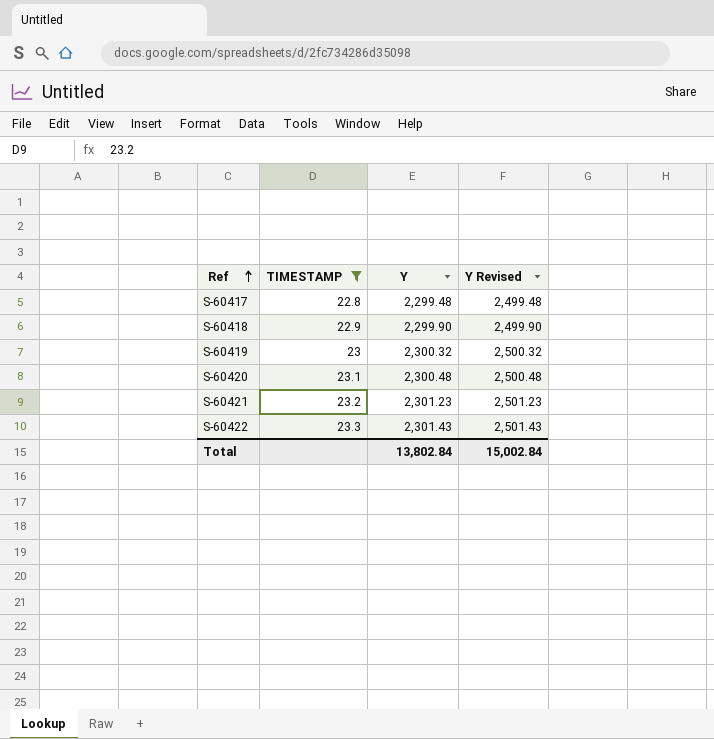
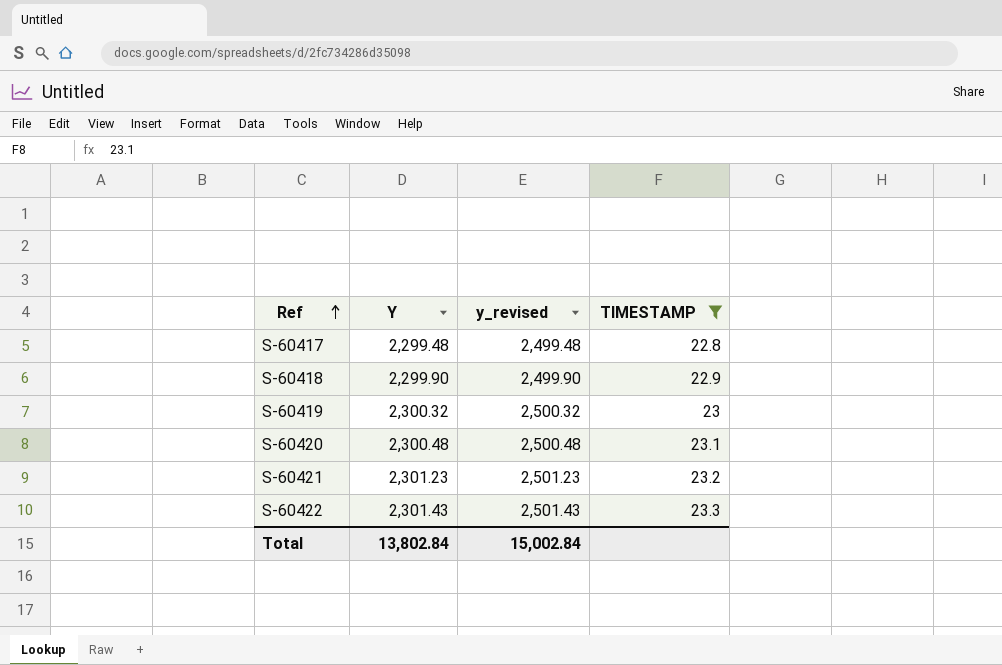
column name: Y Revised -> y_revised
column TIMESTAMP | position: 2 -> 4

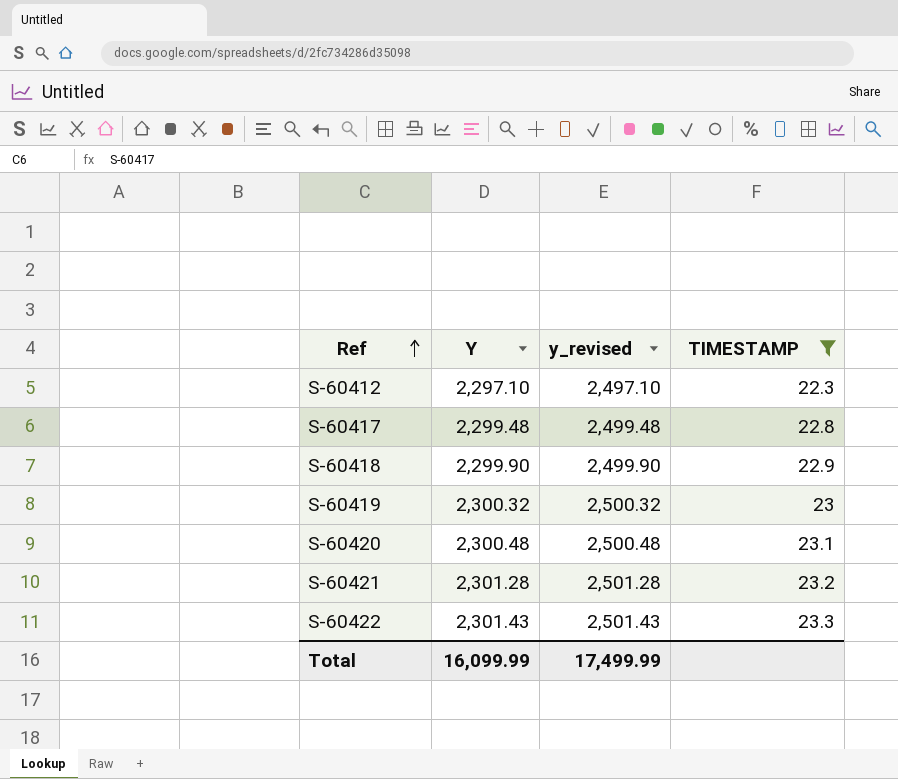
row S-60412: none -> 2,297.10 | 2,497.10 | 22.3
S-60421 | Y: 2,301.23 -> 2,301.28
S-60421 | y_revised: 2,501.23 -> 2,501.28
Total | Y: 13,802.84 -> 16,099.99
Total | y_revised: 15,002.84 -> 17,499.99

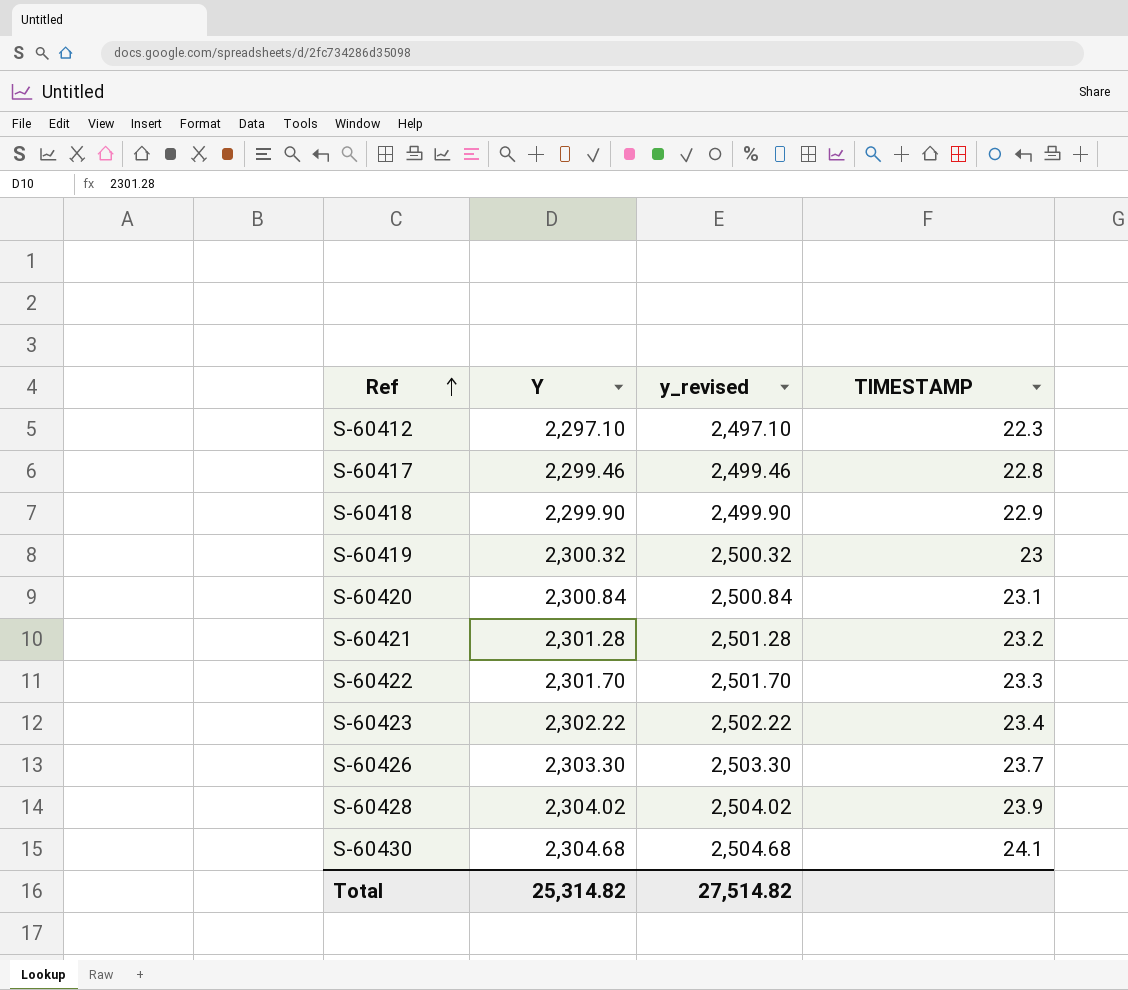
filter: TIMESTAMP <= 23.3 -> none
S-60417 | Y: 2,299.48 -> 2,299.46
S-60417 | y_revised: 2,499.48 -> 2,499.46
S-60420 | Y: 2,300.48 -> 2,300.84
S-60420 | y_revised: 2,500.48 -> 2,500.84
S-60422 | Y: 2,301.43 -> 2,301.70
S-60422 | y_revised: 2,501.43 -> 2,501.70
Total | Y: 16,099.99 -> 25,314.82
Total | y_revised: 17,499.99 -> 27,514.82

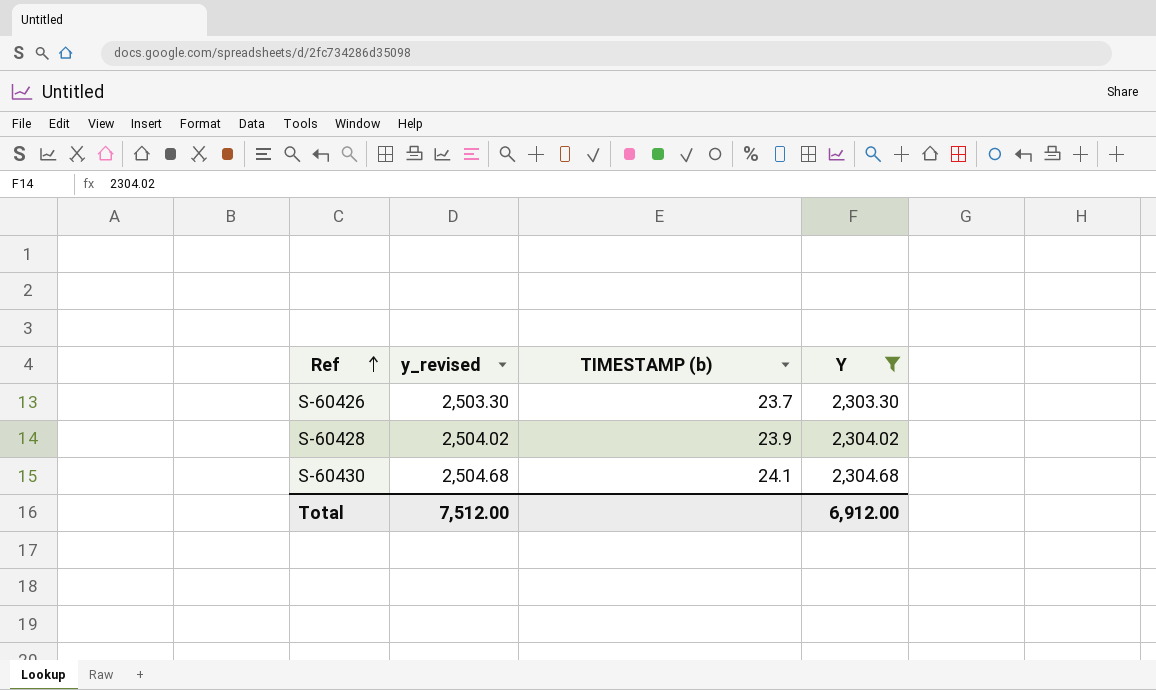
filter: none -> Y >= 2,303.30
column name: TIMESTAMP -> TIMESTAMP (b)
column Y | position: 2 -> 4
Total | y_revised: 27,514.82 -> 7,512.00
Total | Y: 25,314.82 -> 6,912.00

